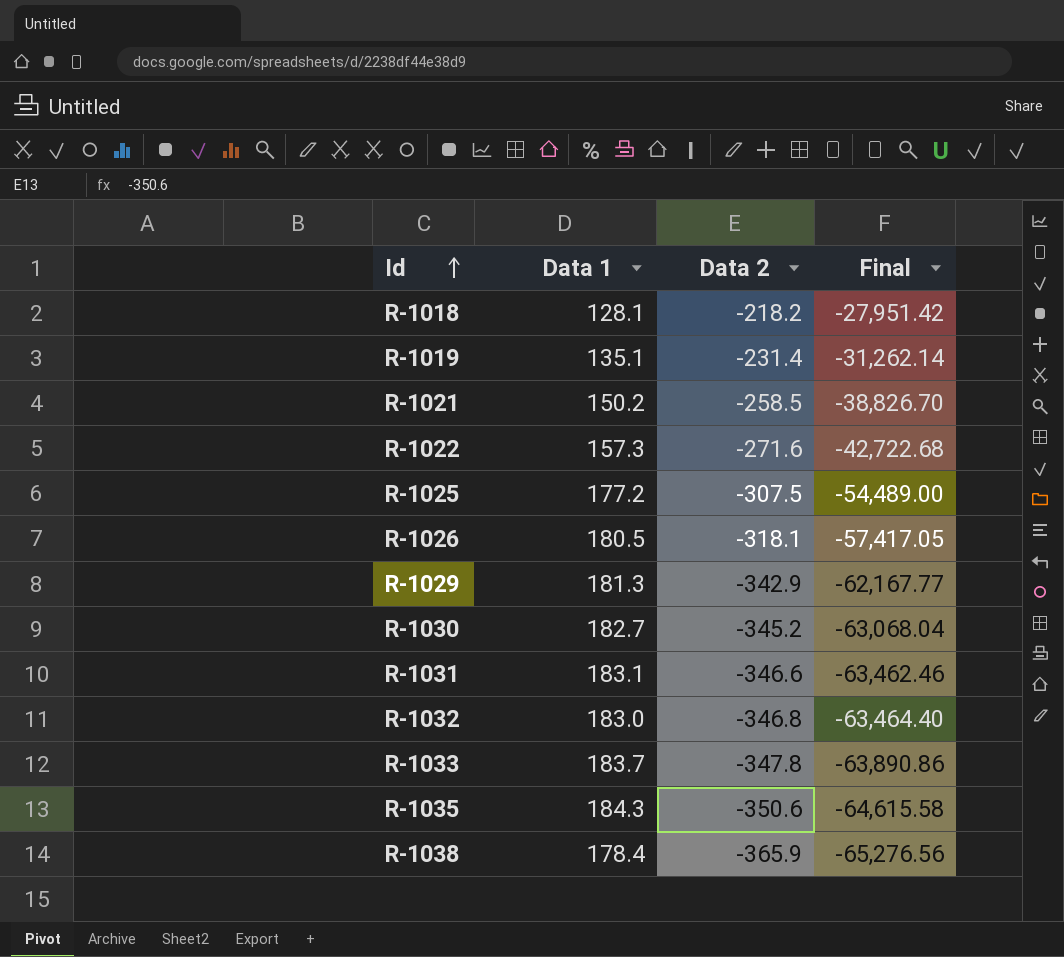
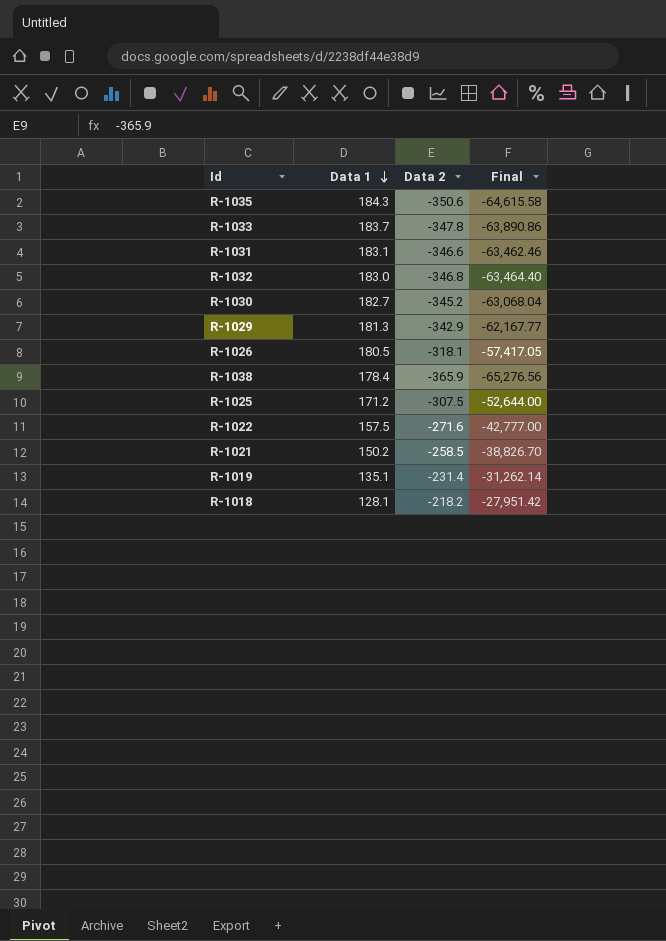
row order: Id ascending -> Data 1 descending
R-1025 | Data 1: 177.2 -> 171.2
R-1025 | Final: -54,489.00 -> -52,644.00
R-1022 | Data 1: 157.3 -> 157.5
R-1022 | Final: -42,722.68 -> -42,777.00

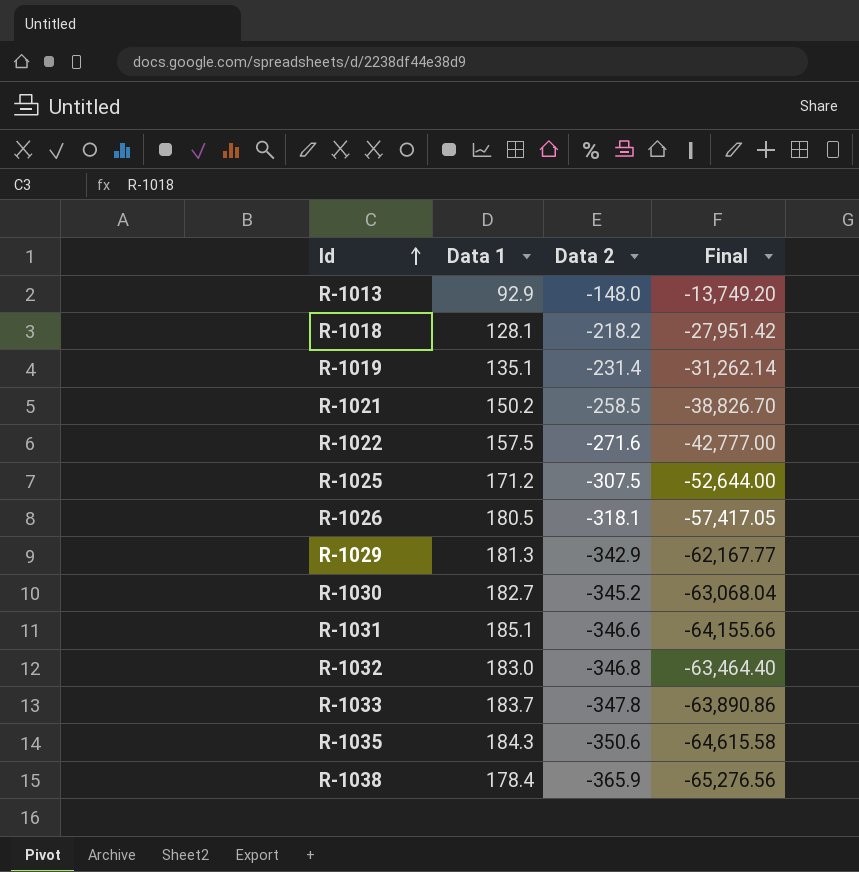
row order: Data 1 descending -> Id ascending
row R-1013: none -> 92.9 | -148.0 | -13,749.20
R-1031 | Data 1: 183.1 -> 185.1
R-1031 | Final: -63,462.46 -> -64,155.66

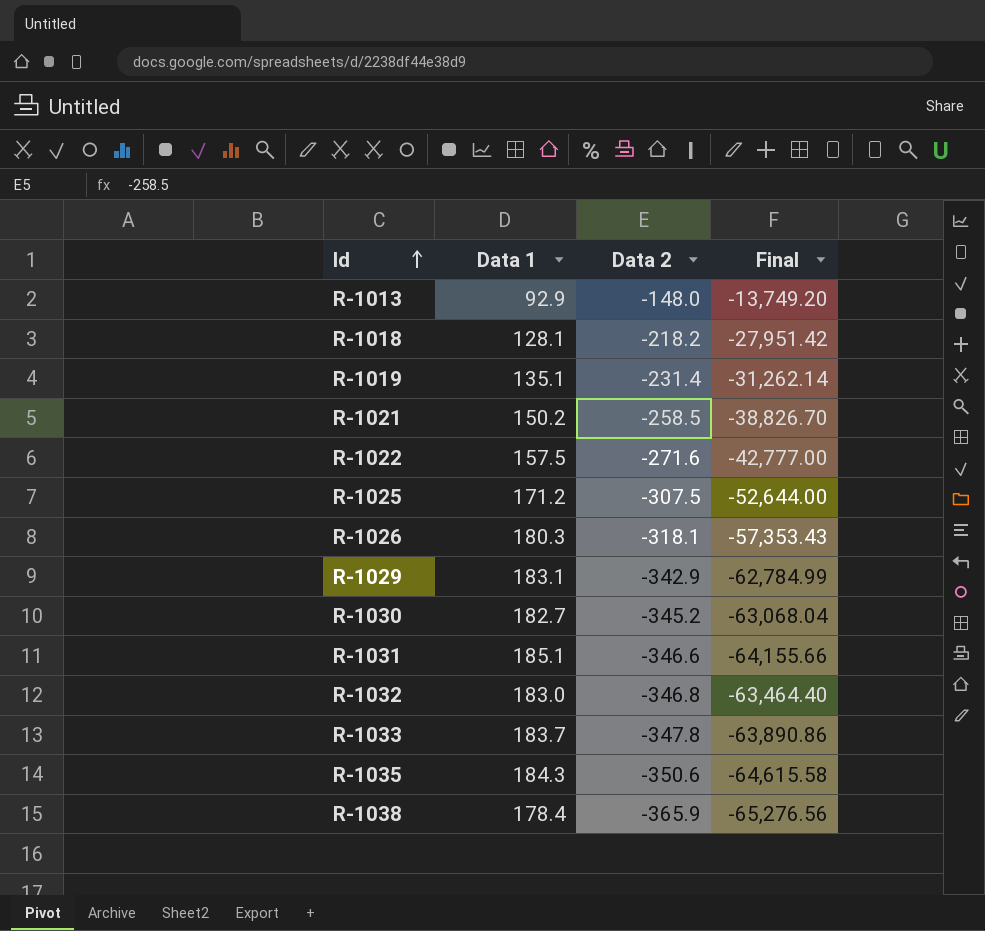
R-1026 | Data 1: 180.5 -> 180.3
R-1026 | Final: -57,417.05 -> -57,353.43
R-1029 | Data 1: 181.3 -> 183.1
R-1029 | Final: -62,167.77 -> -62,784.99

